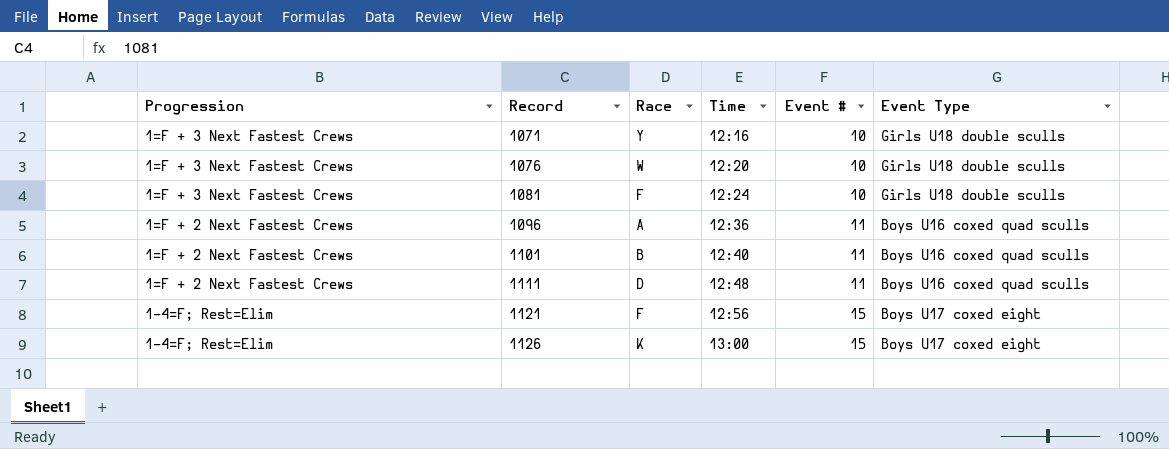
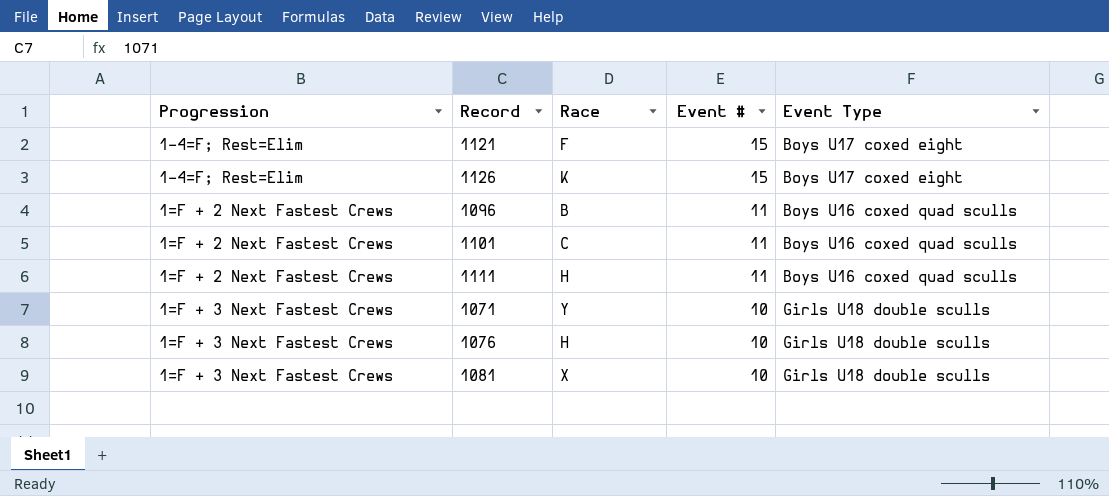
row order: Progression descending -> Progression ascending
column Time | position: 4 -> none
1096 | Race: A -> B
1101 | Race: B -> C
1111 | Race: D -> H
1076 | Race: W -> H
1081 | Race: F -> X

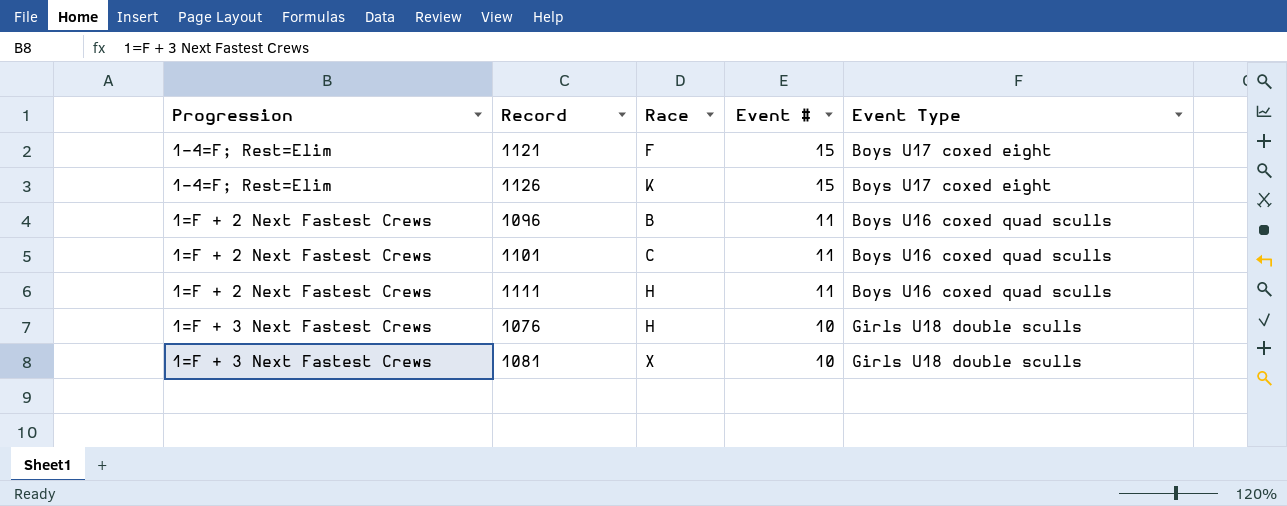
row 1071: 1=F + 3 Next Fastest Crews | Y | 10 | Girls U18 double sculls -> none

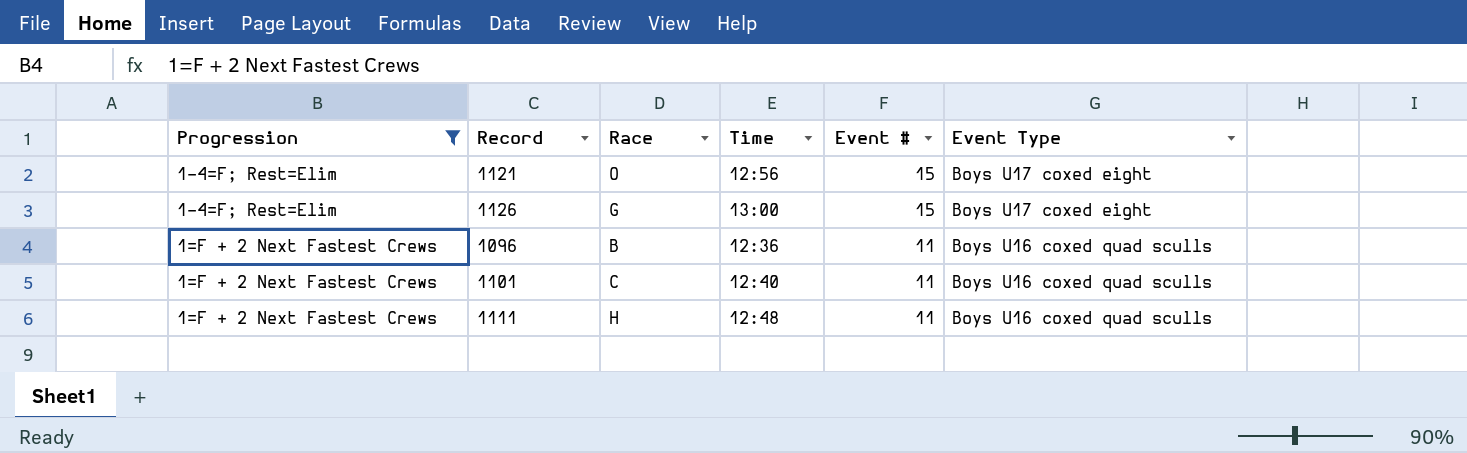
filter: none -> Progression != 1=F + 3 Next Fastest Crews
column Time | position: none -> 4
1121 | Race: F -> O
1126 | Race: K -> G

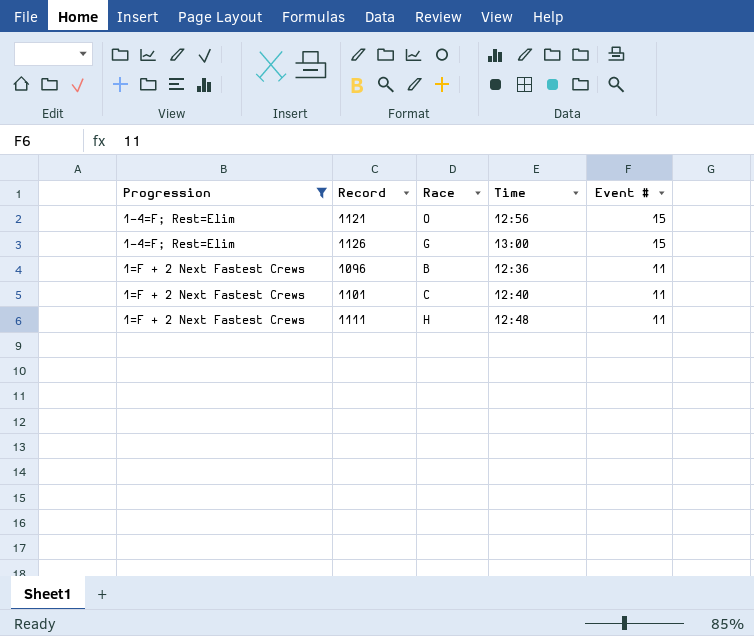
column Event Type | position: 6 -> none

